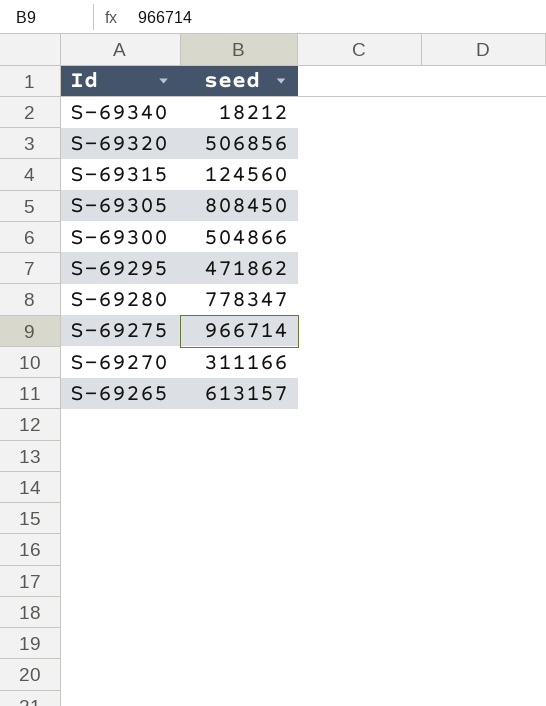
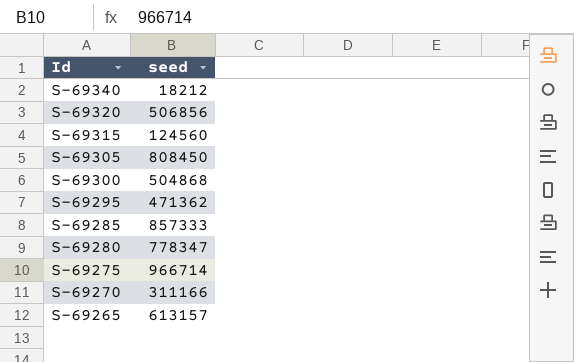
S-69300 | seed: 504866 -> 504868
S-69295 | seed: 471862 -> 471362
row S-69285: none -> 857333

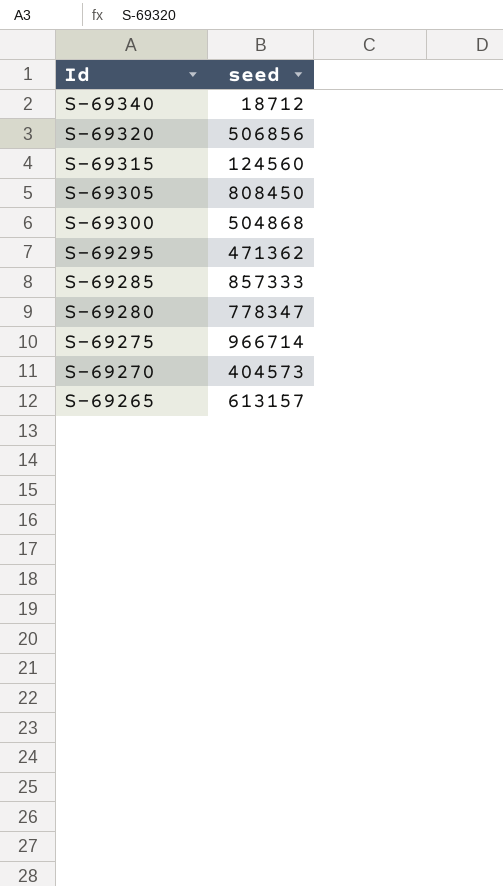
S-69340 | seed: 18212 -> 18712
S-69270 | seed: 311166 -> 404573

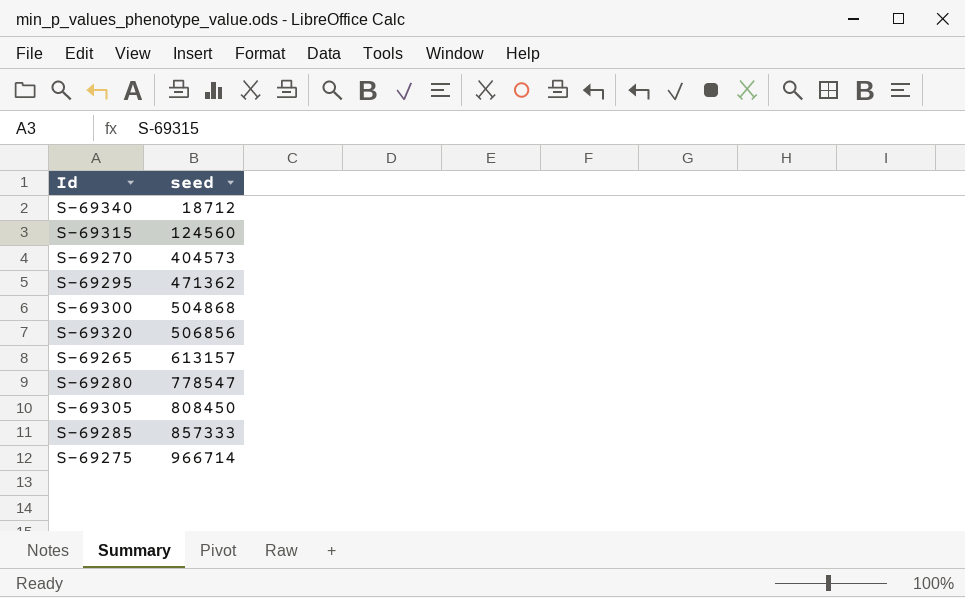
row order: Id descending -> seed ascending
S-69280 | seed: 778347 -> 778547

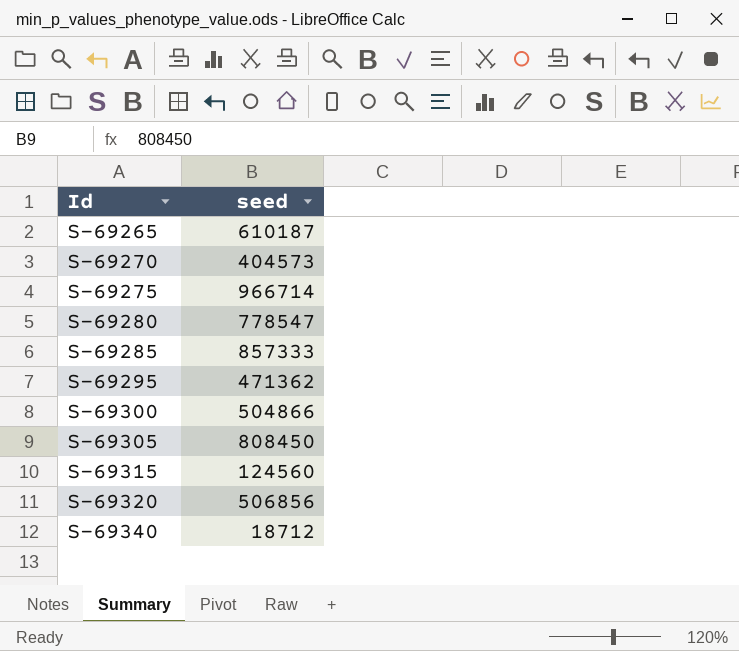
row order: seed ascending -> Id ascending
S-69265 | seed: 613157 -> 610187
S-69300 | seed: 504868 -> 504866

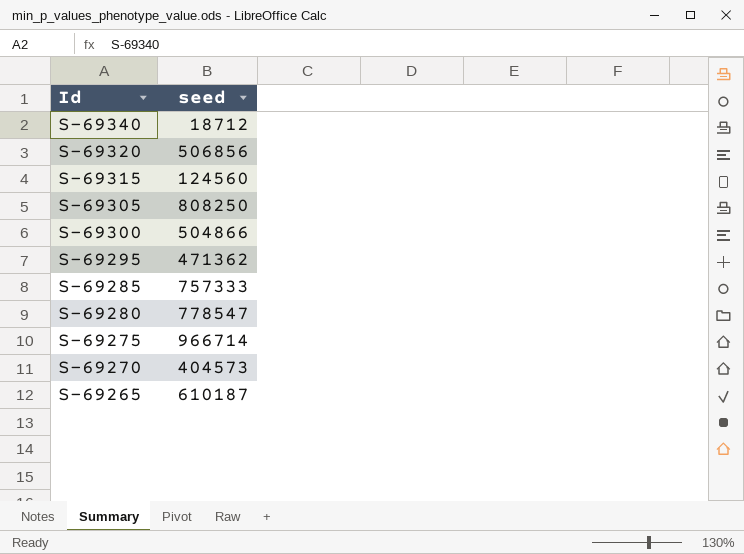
row order: Id ascending -> Id descending
S-69305 | seed: 808450 -> 808250
S-69285 | seed: 857333 -> 757333

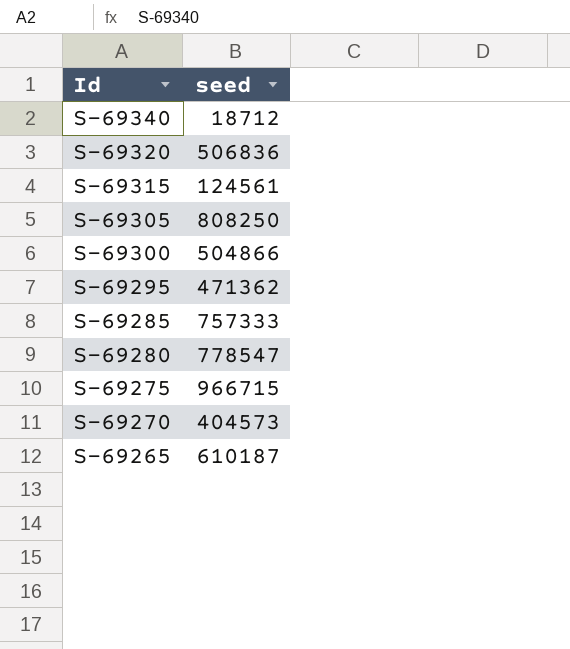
S-69320 | seed: 506856 -> 506836
S-69315 | seed: 124560 -> 124561
S-69275 | seed: 966714 -> 966715

